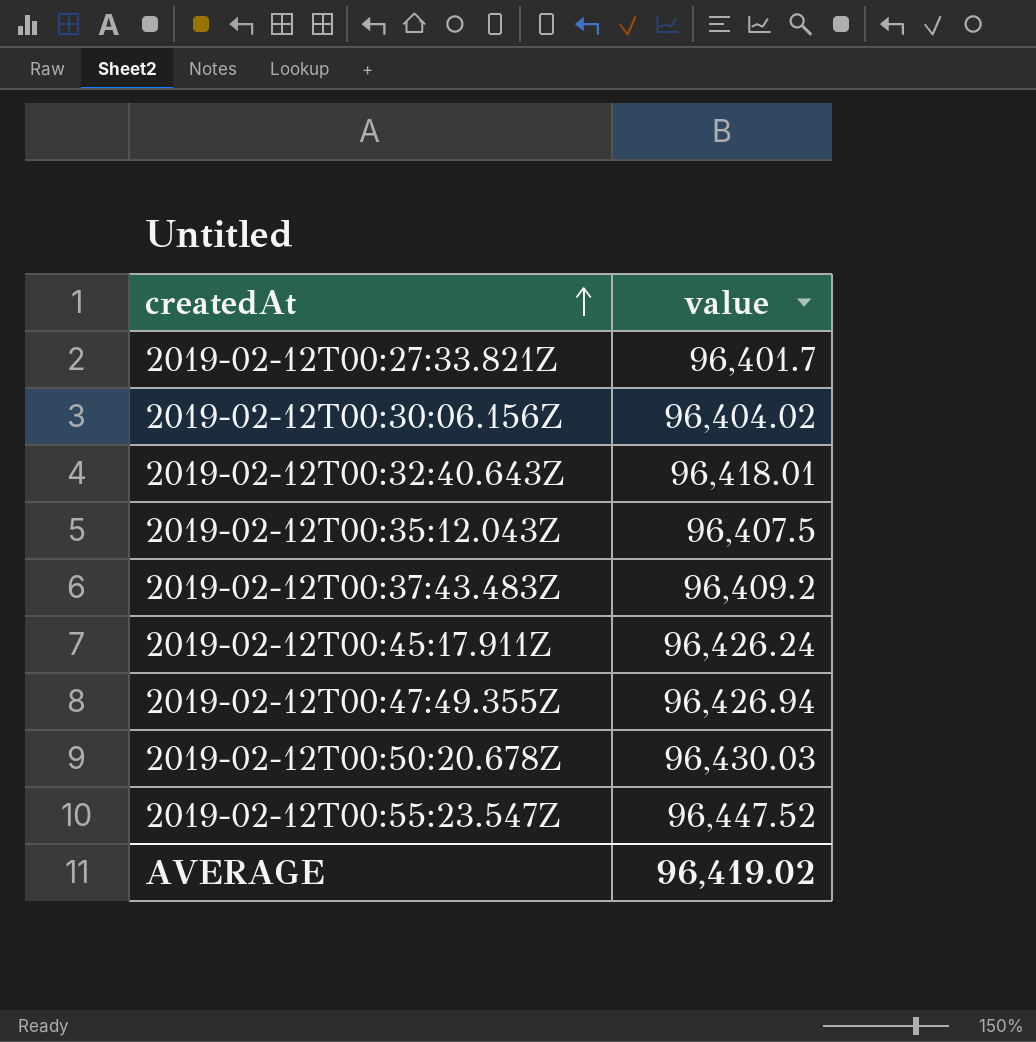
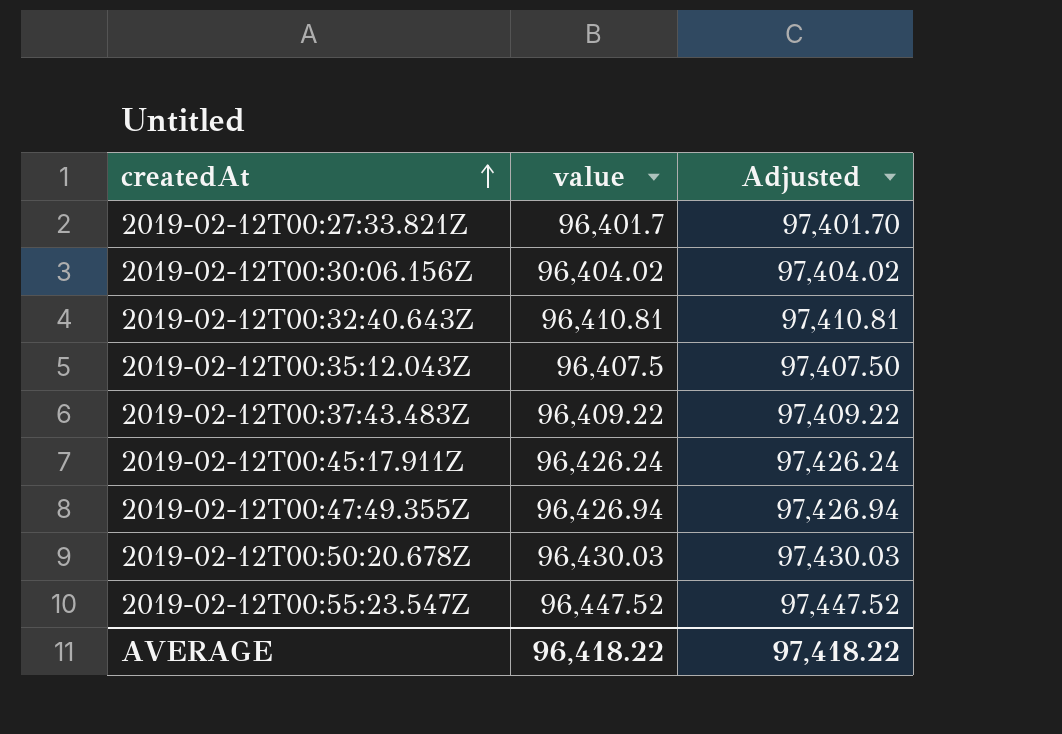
column Adjusted | formula: none -> [value] + 1000
2019-02-12T00:32:40.643Z | value: 96,418.01 -> 96,410.81
2019-02-12T00:37:43.483Z | value: 96,409.2 -> 96,409.22
AVERAGE | value: 96,419.02 -> 96,418.22

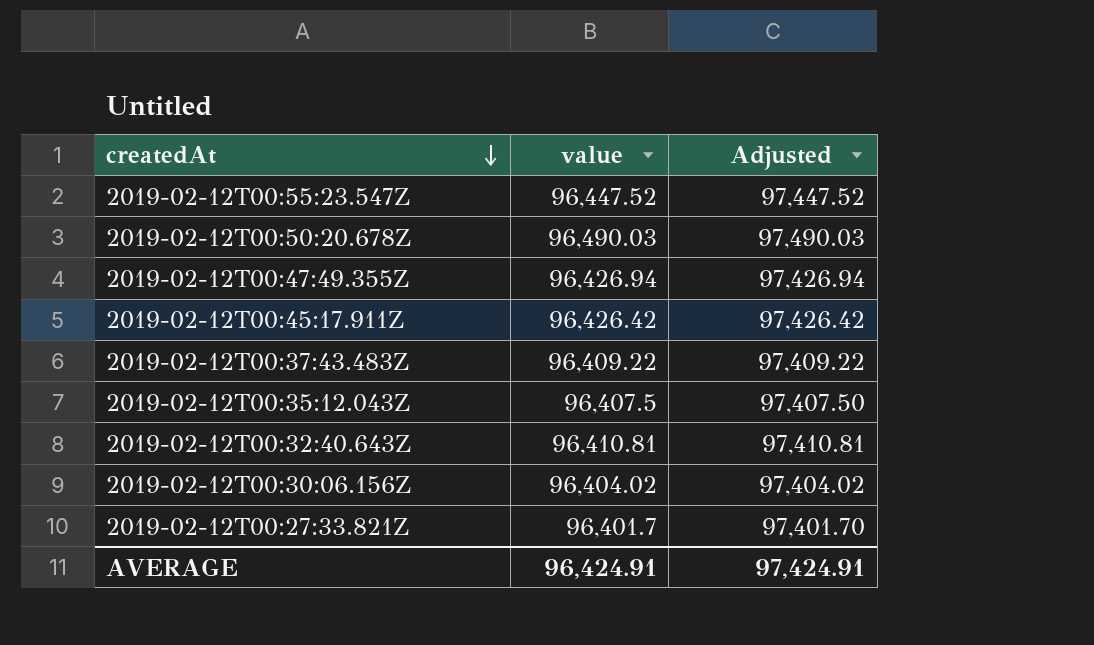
row order: createdAt ascending -> createdAt descending
2019-02-12T00:50:20.678Z | value: 96,430.03 -> 96,490.03
2019-02-12T00:50:20.678Z | Adjusted: 97,430.03 -> 97,490.03
2019-02-12T00:45:17.911Z | value: 96,426.24 -> 96,426.42
2019-02-12T00:45:17.911Z | Adjusted: 97,426.24 -> 97,426.42
AVERAGE | value: 96,418.22 -> 96,424.91
AVERAGE | Adjusted: 97,418.22 -> 97,424.91

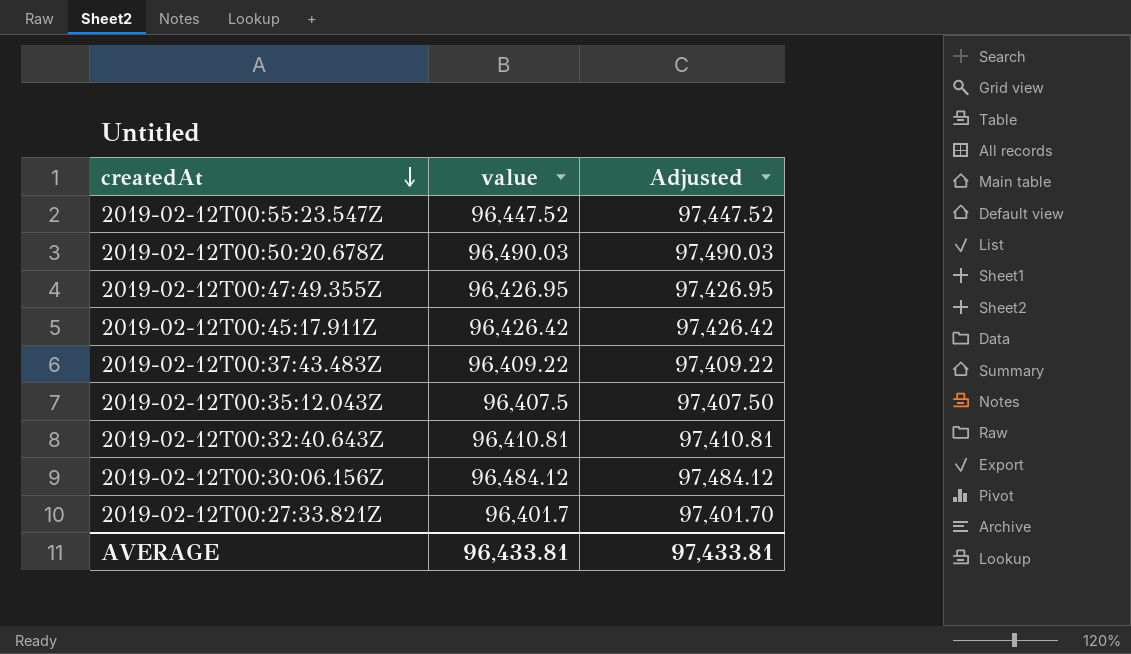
2019-02-12T00:47:49.355Z | value: 96,426.94 -> 96,426.95
2019-02-12T00:47:49.355Z | Adjusted: 97,426.94 -> 97,426.95
2019-02-12T00:30:06.156Z | value: 96,404.02 -> 96,484.12
2019-02-12T00:30:06.156Z | Adjusted: 97,404.02 -> 97,484.12
AVERAGE | value: 96,424.91 -> 96,433.81
AVERAGE | Adjusted: 97,424.91 -> 97,433.81

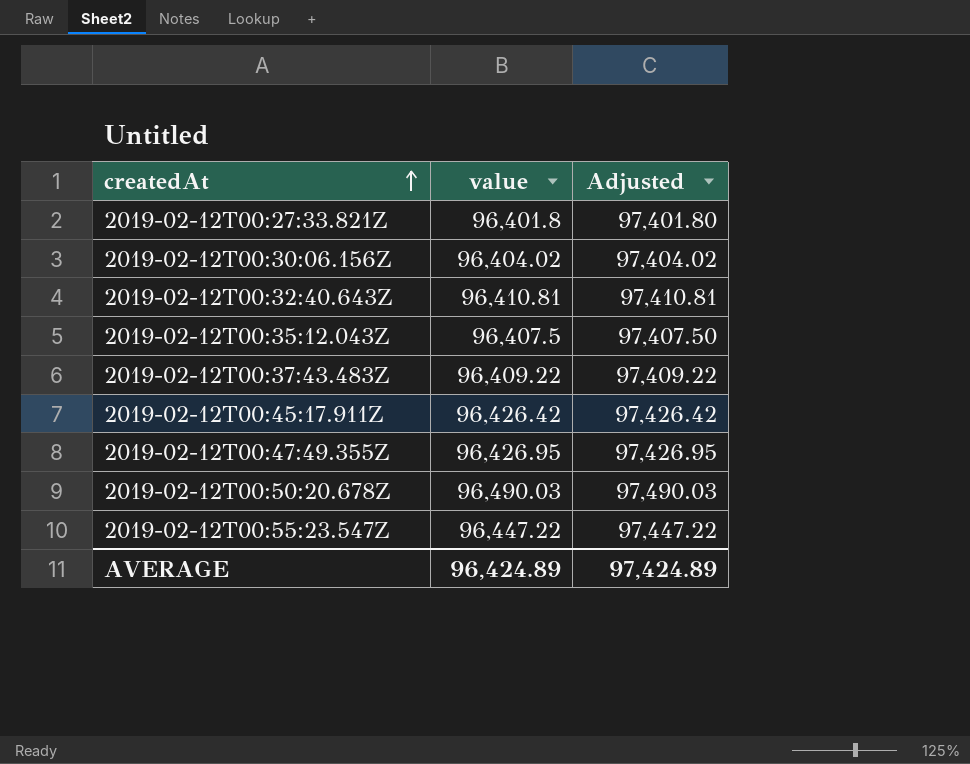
row order: createdAt descending -> createdAt ascending
2019-02-12T00:27:33.821Z | value: 96,401.7 -> 96,401.8
2019-02-12T00:27:33.821Z | Adjusted: 97,401.70 -> 97,401.80
2019-02-12T00:30:06.156Z | value: 96,484.12 -> 96,404.02
2019-02-12T00:30:06.156Z | Adjusted: 97,484.12 -> 97,404.02
2019-02-12T00:55:23.547Z | value: 96,447.52 -> 96,447.22
2019-02-12T00:55:23.547Z | Adjusted: 97,447.52 -> 97,447.22
AVERAGE | value: 96,433.81 -> 96,424.89
AVERAGE | Adjusted: 97,433.81 -> 97,424.89

